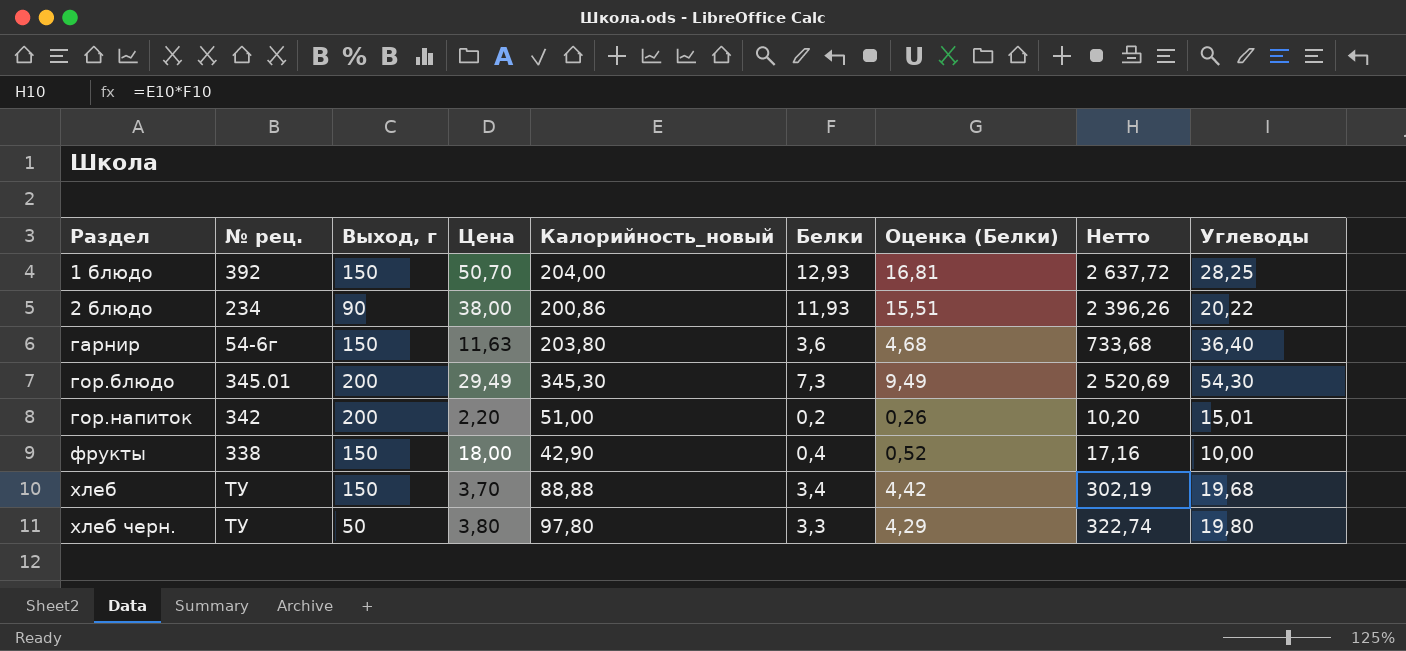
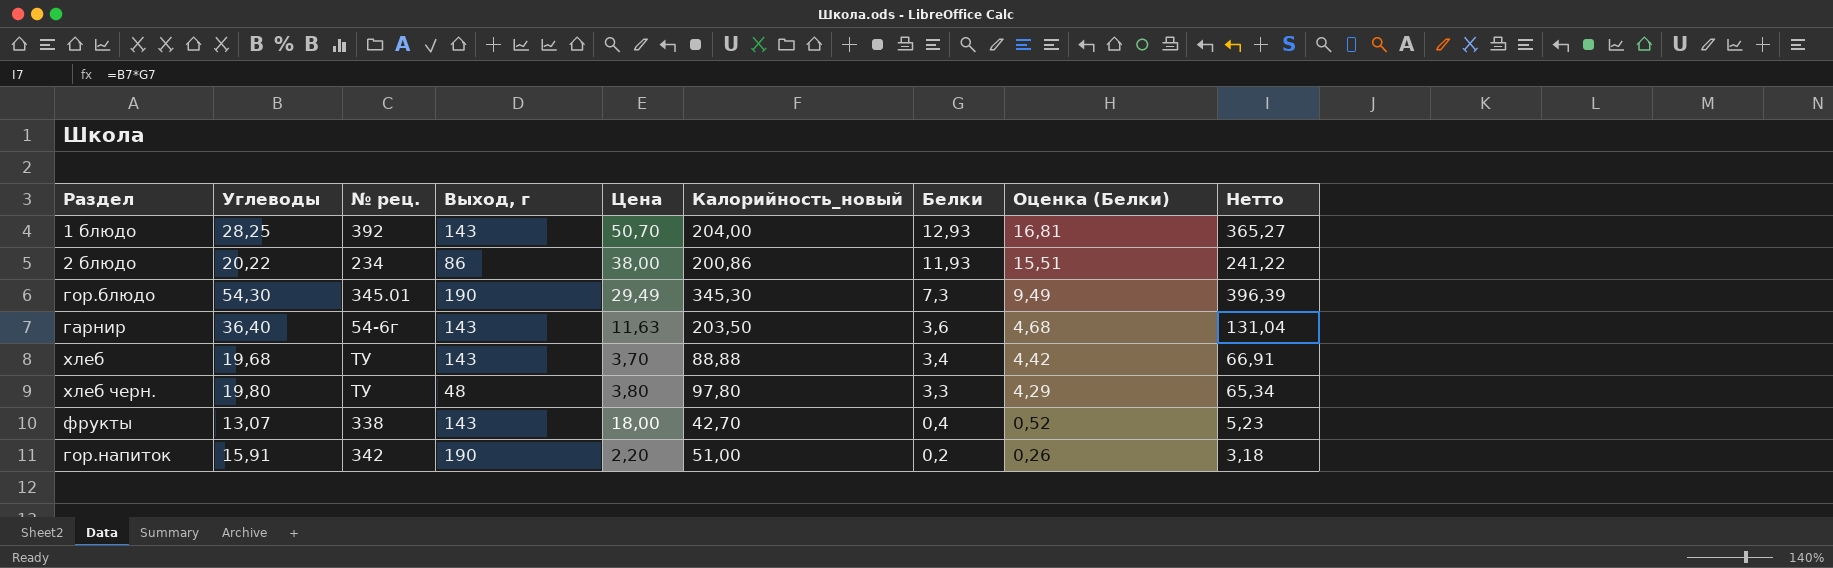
row order: Раздел ascending -> Белки descending
column Углеводы | position: 9 -> 2
column Нетто | formula: [Калорийность_новый] * [Белки] -> [Углеводы] * [Белки]
1 блюдо | Выход, г: 150 -> 143
2 блюдо | Выход, г: 90 -> 86
гор.блюдо | Выход, г: 200 -> 190
гарнир | Выход, г: 150 -> 143
гарнир | Калорийность_новый: 203,80 -> 203,50
хлеб | Выход, г: 150 -> 143
хлеб черн. | Выход, г: 50 -> 48
фрукты | Углеводы: 10,00 -> 13,07
фрукты | Выход, г: 150 -> 143
фрукты | Калорийность_новый: 42,90 -> 42,70
гор.напиток | Углеводы: 15,01 -> 15,91
гор.напиток | Выход, г: 200 -> 190

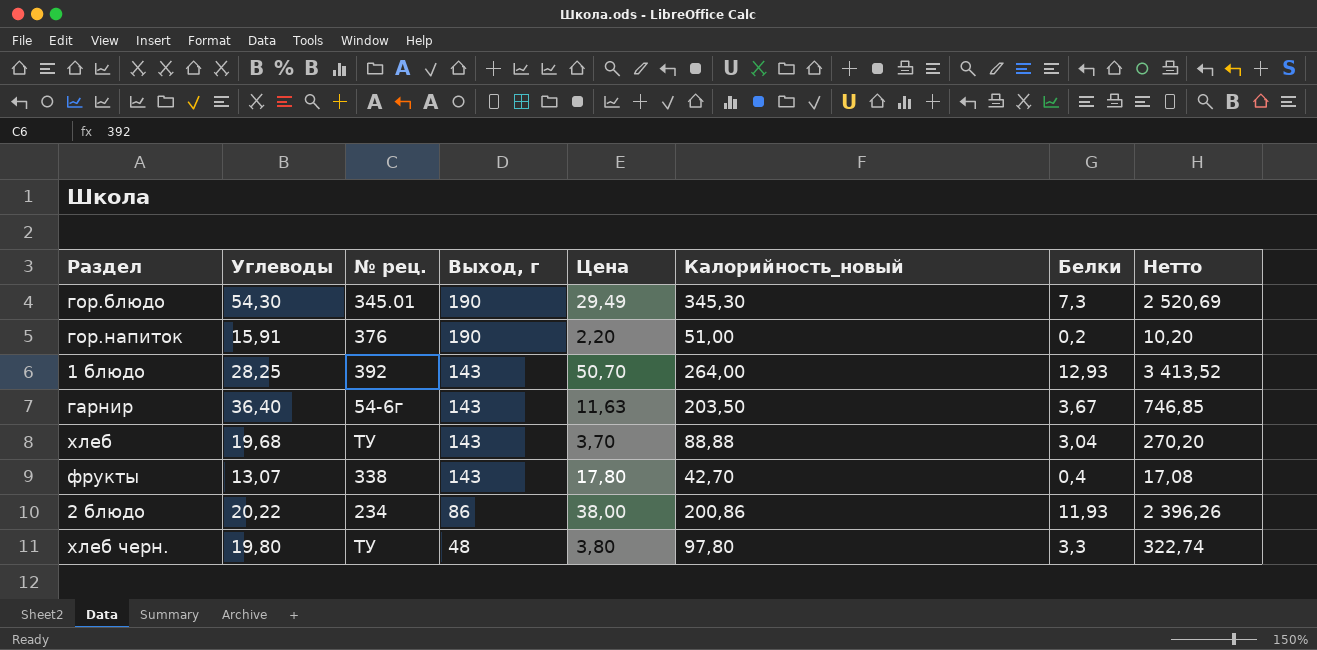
row order: Белки descending -> Выход, г descending
column Оценка (Белки) | formula: [Белки] * 1,3 -> none
column Нетто | formula: [Углеводы] * [Белки] -> [Калорийность_новый] * [Белки]
гор.напиток | № рец.: 342 -> 376
1 блюдо | Калорийность_новый: 204,00 -> 264,00
гарнир | Белки: 3,6 -> 3,67
хлеб | Белки: 3,4 -> 3,04
фрукты | Цена: 18,00 -> 17,80

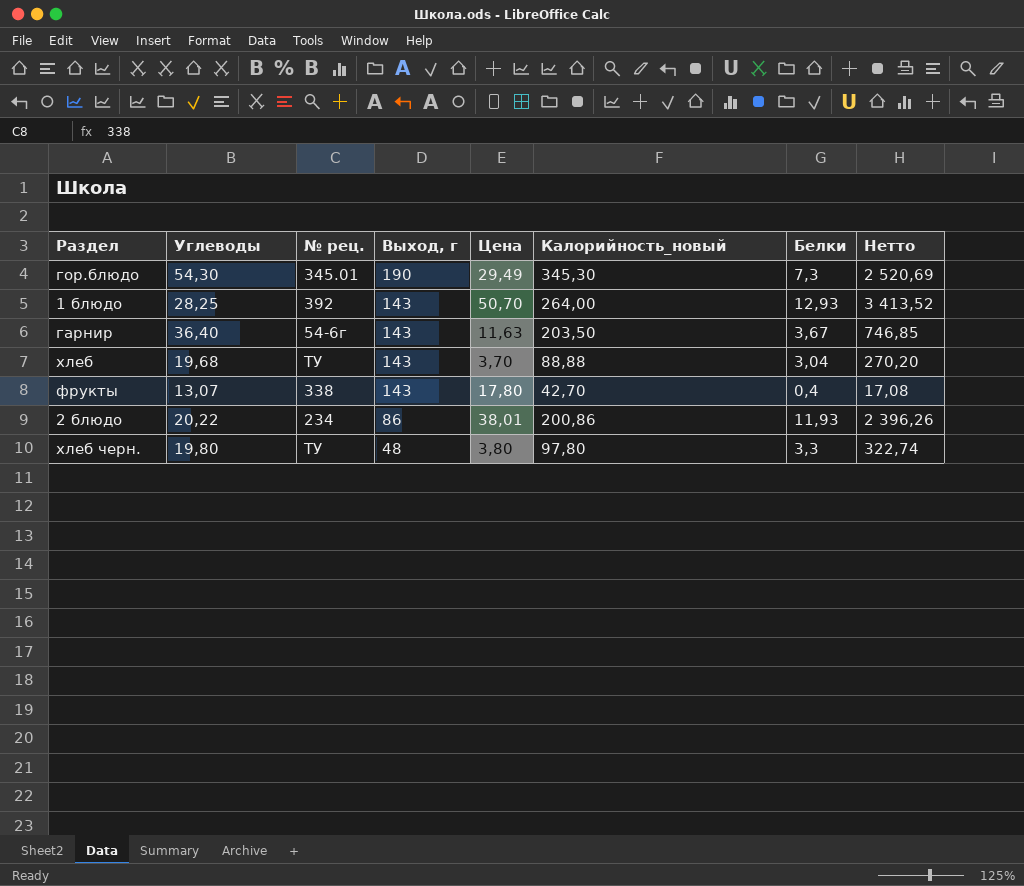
row гор.напиток: 15,91 | 376 | 190 | 2,20 | 51,00 | 0,2 | 10,20 -> none
2 блюдо | Цена: 38,00 -> 38,01

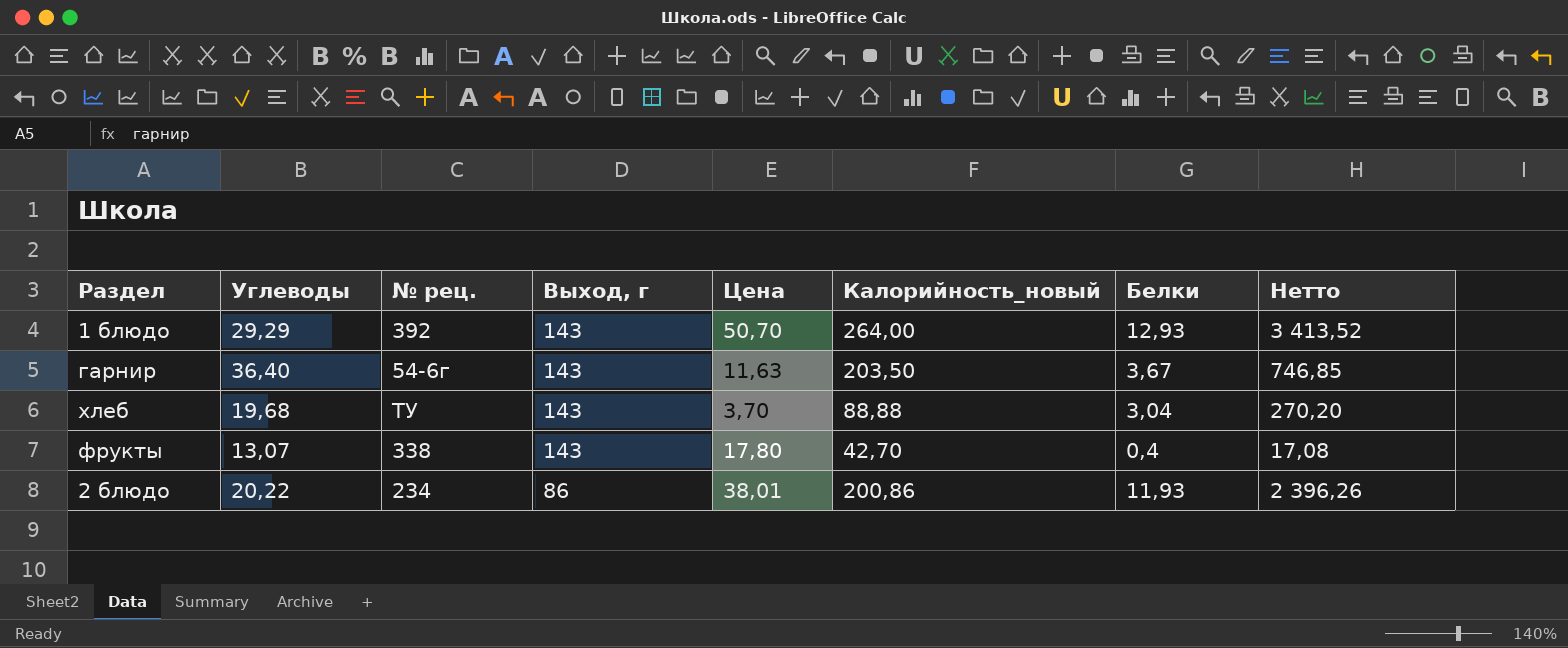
row гор.блюдо: 54,30 | 345.01 | 190 | 29,49 | 345,30 | 7,3 | 2 520,69 -> none
row хлеб черн.: 19,80 | ТУ | 48 | 3,80 | 97,80 | 3,3 | 322,74 -> none
1 блюдо | Углеводы: 28,25 -> 29,29

